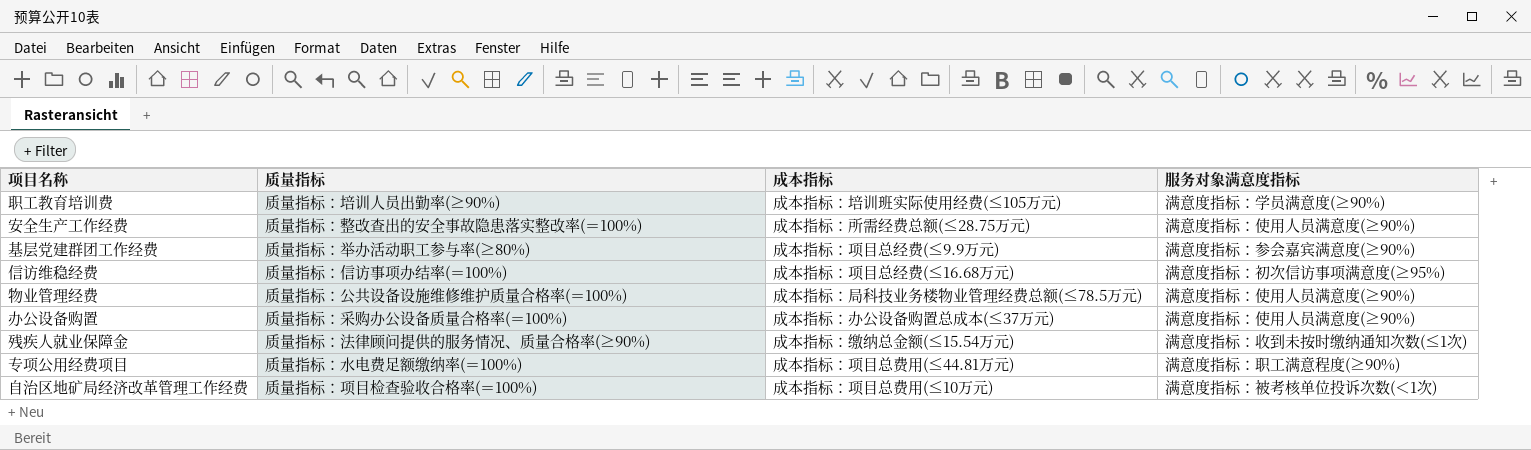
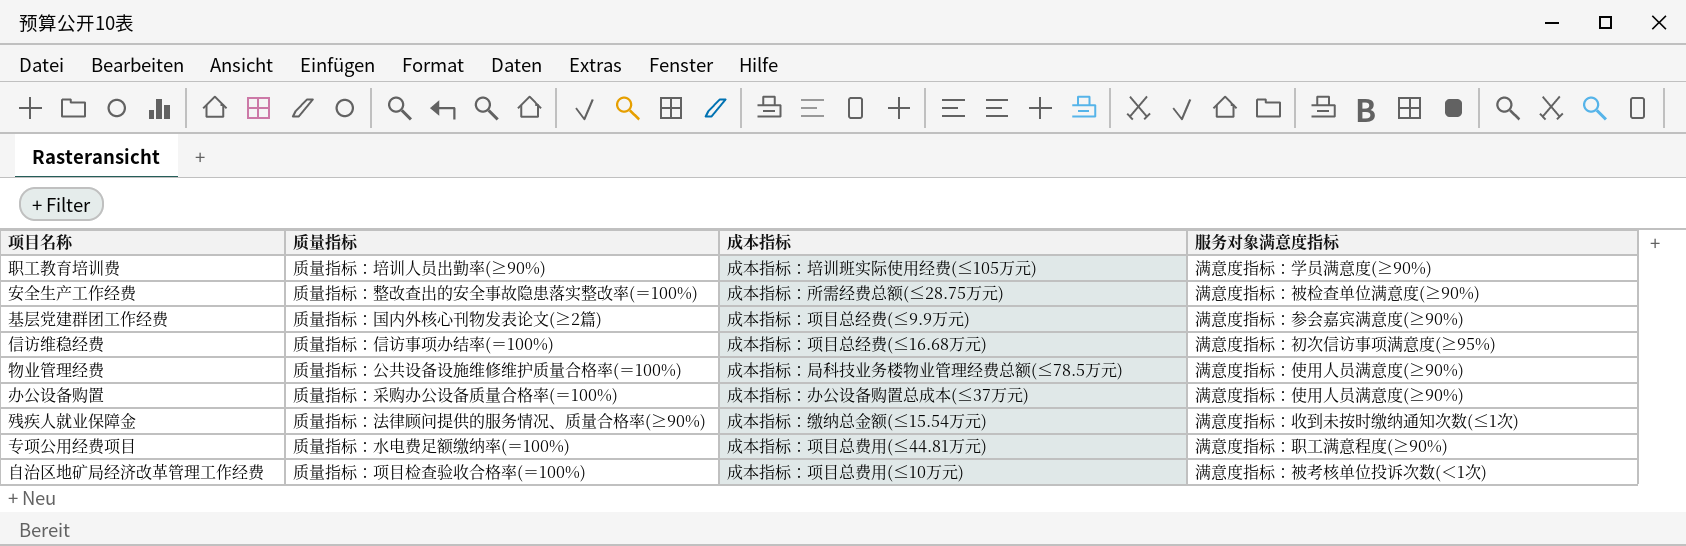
安全生产工作经费 | 服务对象满意度指标: 满意度指标：使用人员满意度(≥90%) -> 满意度指标：被检查单位满意度(≥90%)
基层党建群团工作经费 | 质量指标: 质量指标：举办活动职工参与率(≥80%) -> 质量指标：国内外核心刊物发表论文(≥2篇)

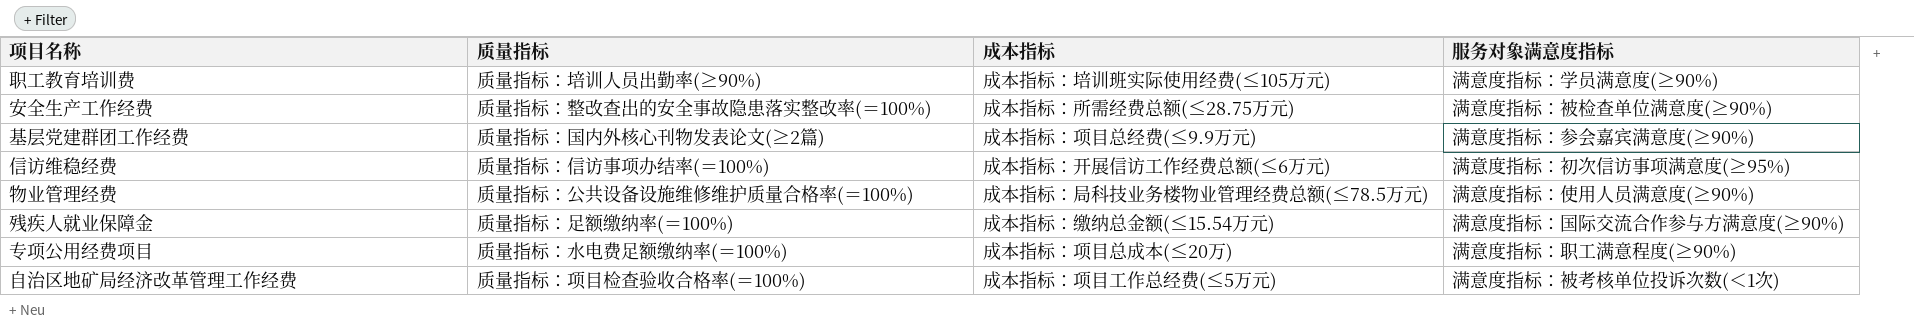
row 办公设备购置: 质量指标：采购办公设备质量合格率(＝100%) | 成本指标：办公设备购置总成本(≤37万元) | 满意度指标：使用人员满意度(≥90%) -> none
信访维稳经费 | 成本指标: 成本指标：项目总经费(≤16.68万元) -> 成本指标：开展信访工作经费总额(≤6万元)
残疾人就业保障金 | 质量指标: 质量指标：法律顾问提供的服务情况、质量合格率(≥90%) -> 质量指标：足额缴纳率(＝100%)
残疾人就业保障金 | 服务对象满意度指标: 满意度指标：收到未按时缴纳通知次数(≤1次) -> 满意度指标：国际交流合作参与方满意度(≥90%)
专项公用经费项目 | 成本指标: 成本指标：项目总费用(≤44.81万元) -> 成本指标：项目总成本(≤20万)
自治区地矿局经济改革管理工作经费 | 成本指标: 成本指标：项目总费用(≤10万元) -> 成本指标：项目工作总经费(≤5万元)

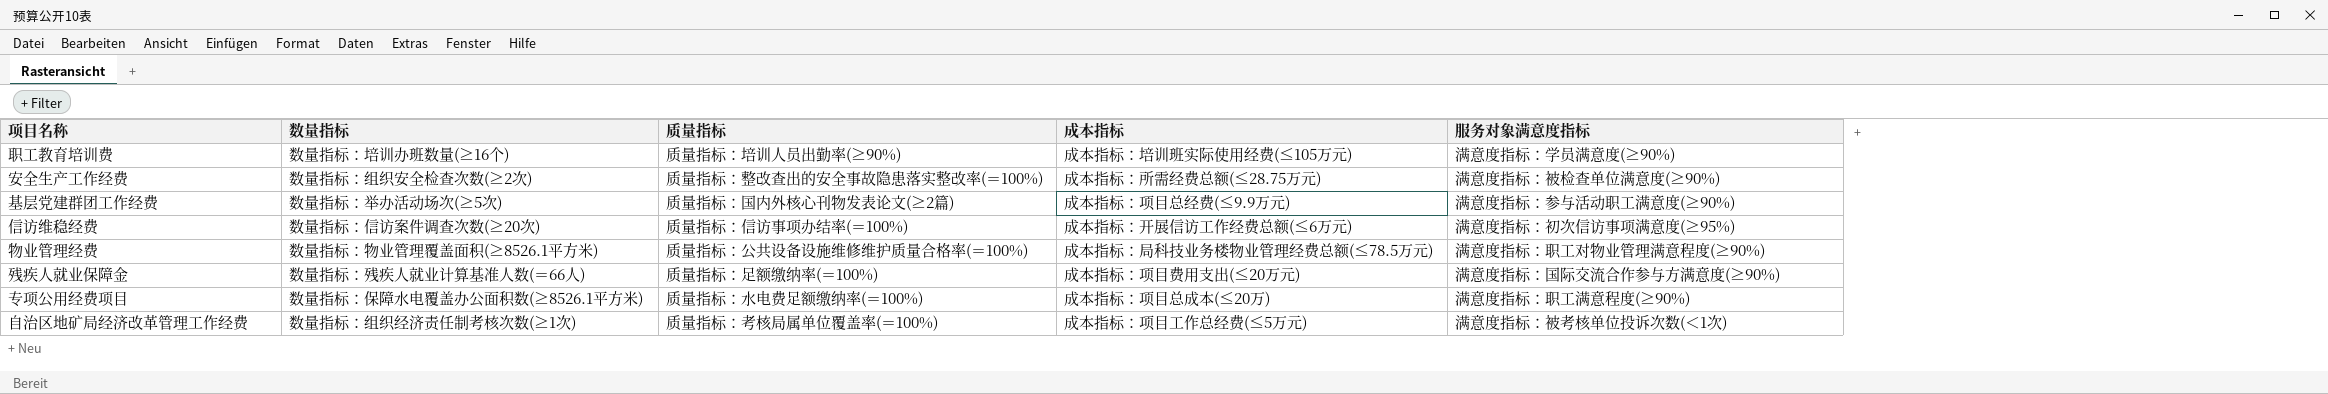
column 数量指标 | position: none -> 2
基层党建群团工作经费 | 服务对象满意度指标: 满意度指标：参会嘉宾满意度(≥90%) -> 满意度指标：参与活动职工满意度(≥90%)
物业管理经费 | 服务对象满意度指标: 满意度指标：使用人员满意度(≥90%) -> 满意度指标：职工对物业管理满意程度(≥90%)
残疾人就业保障金 | 成本指标: 成本指标：缴纳总金额(≤15.54万元) -> 成本指标：项目费用支出(≤20万元)
自治区地矿局经济改革管理工作经费 | 质量指标: 质量指标：项目检查验收合格率(＝100%) -> 质量指标：考核局属单位覆盖率(＝100%)

